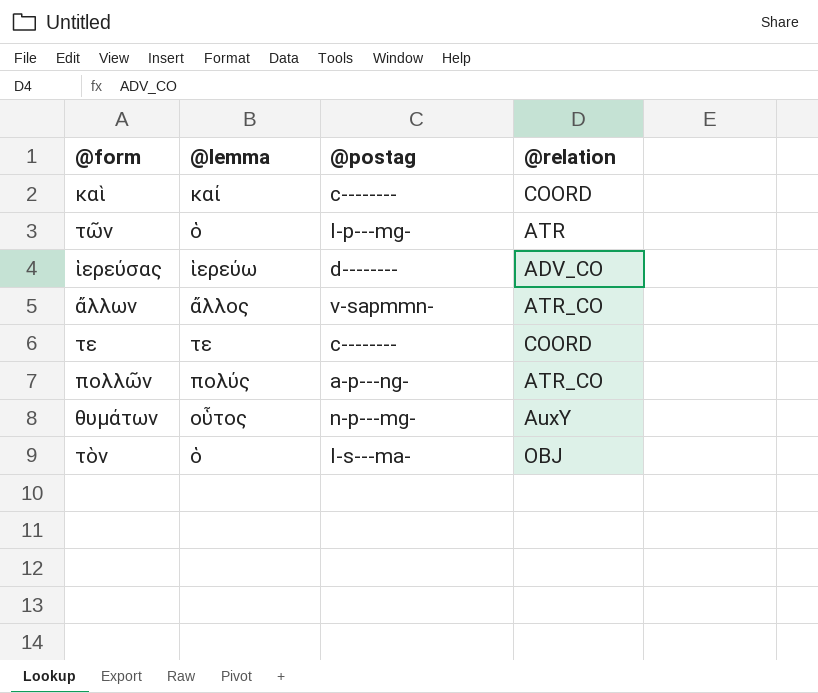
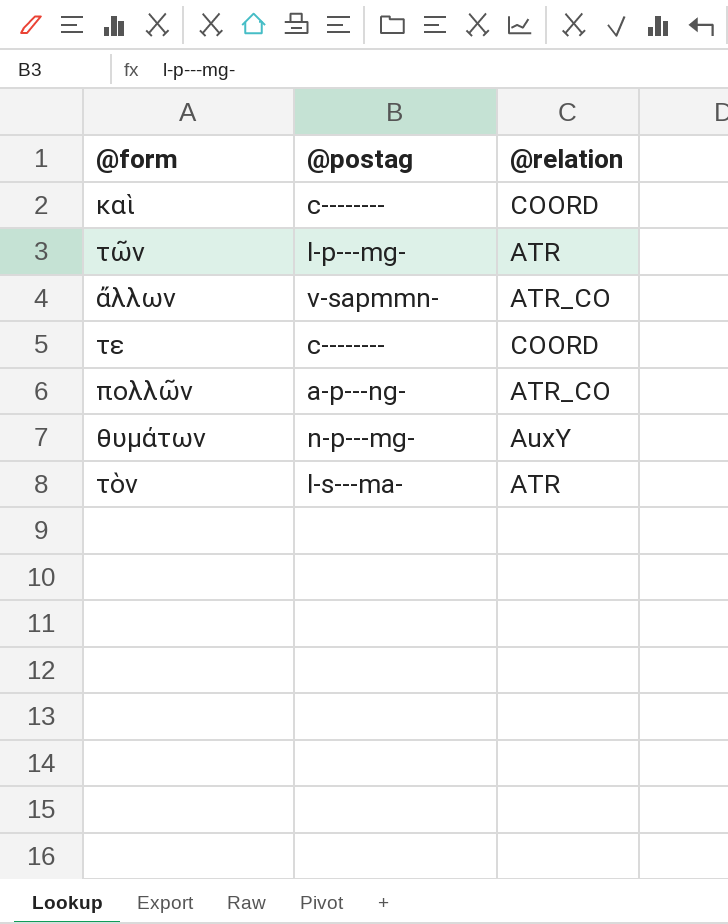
column @lemma | position: 2 -> none
row ἱερεύσας: ἱερεύω | d-------- | ADV_CO -> none
τὸν | @relation: OBJ -> ATR

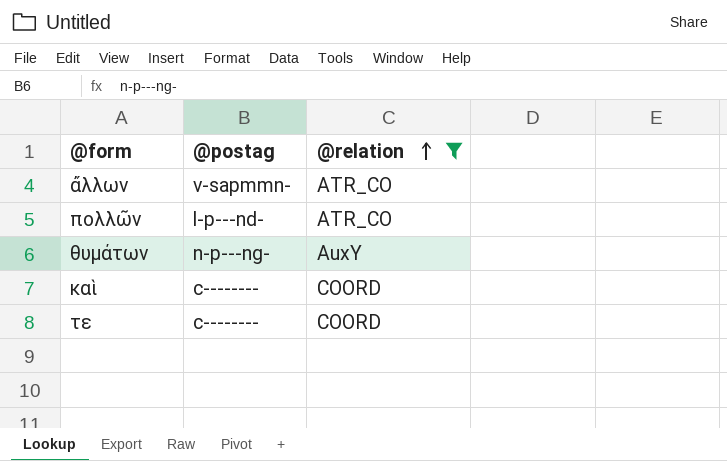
filter: none -> @relation != ATR
row order: none -> @relation ascending
πολλῶν | @postag: a-p---ng- -> l-p---nd-
θυμάτων | @postag: n-p---mg- -> n-p---ng-

